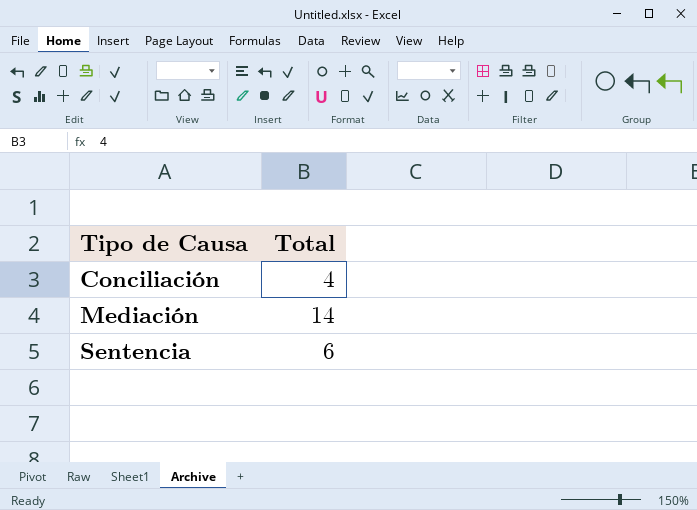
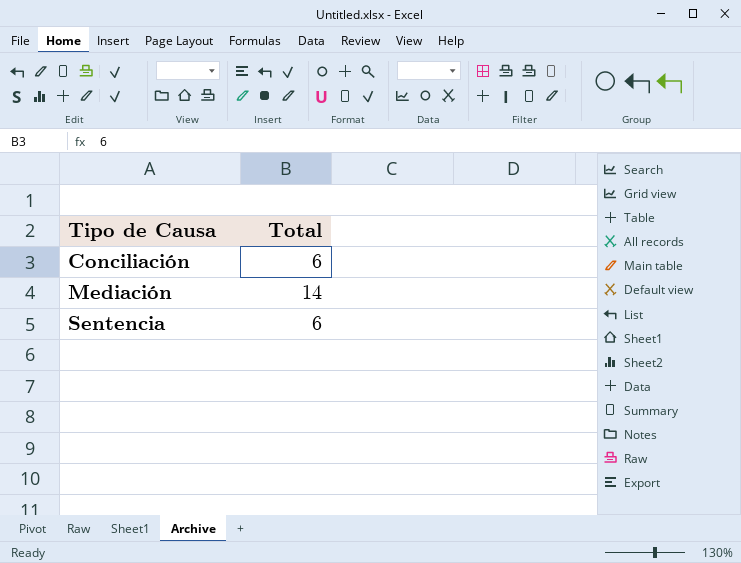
Conciliación | Total: 4 -> 6

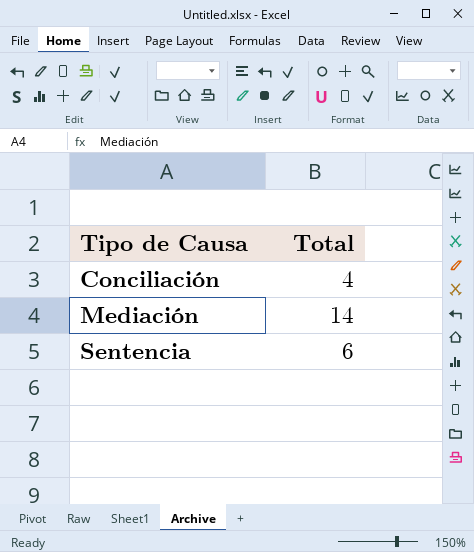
Conciliación | Total: 6 -> 4

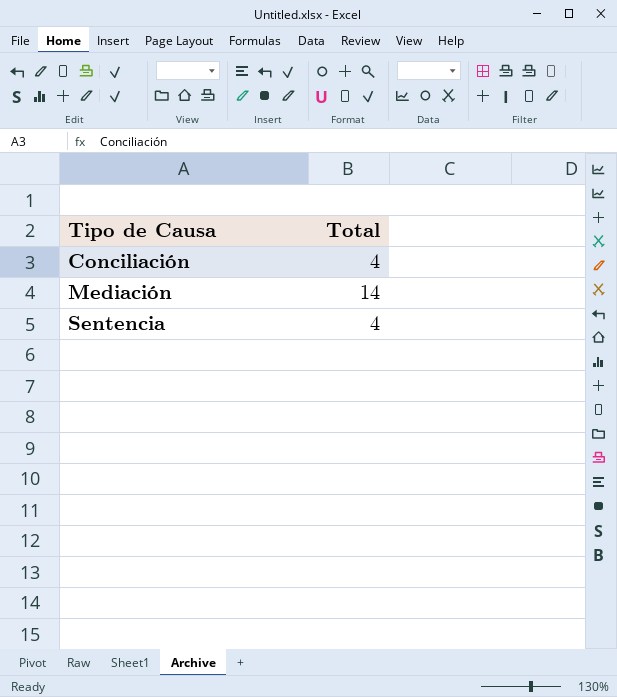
Sentencia | Total: 6 -> 4

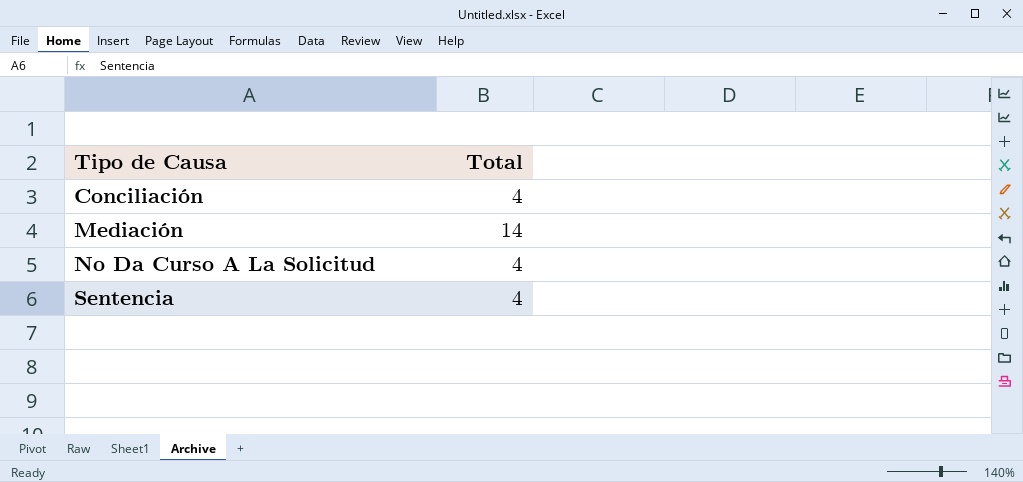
row No Da Curso A La Solicitud: none -> 4

